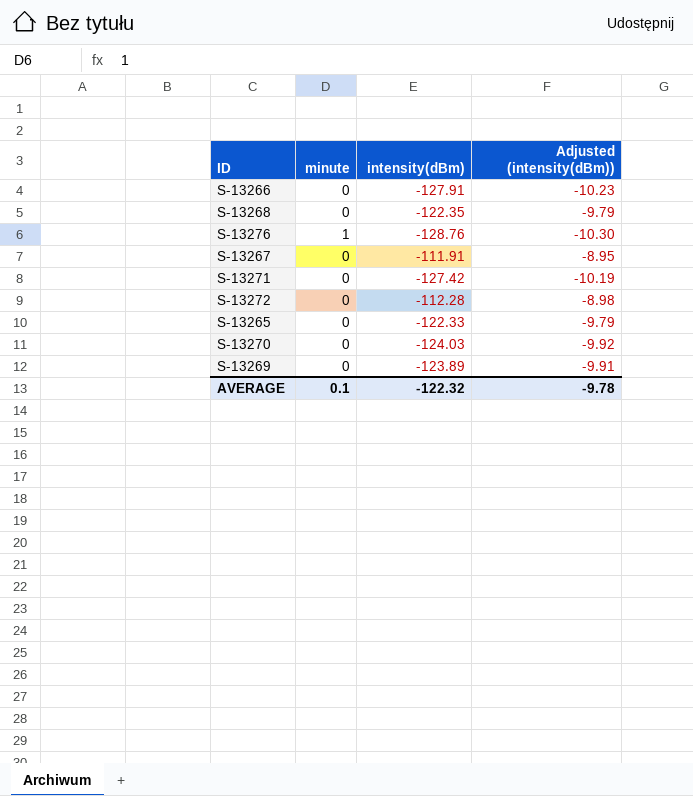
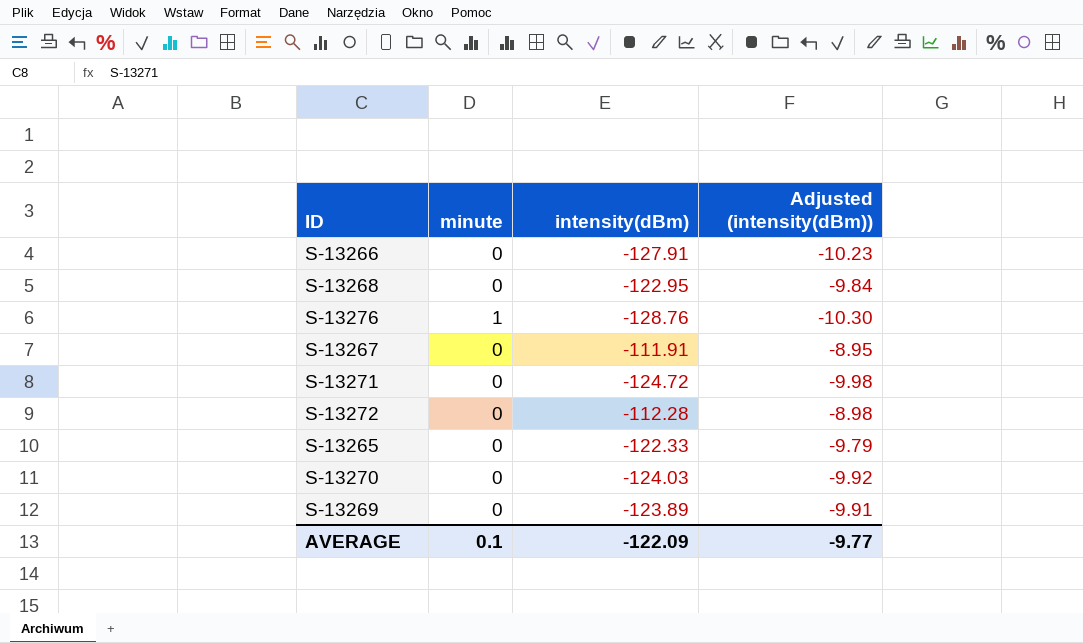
S-13268 | intensity(dBm): -122.35 -> -122.95
S-13268 | Adjusted (intensity(dBm)): -9.79 -> -9.84
S-13271 | intensity(dBm): -127.42 -> -124.72
S-13271 | Adjusted (intensity(dBm)): -10.19 -> -9.98
AVERAGE | intensity(dBm): -122.32 -> -122.09
AVERAGE | Adjusted (intensity(dBm)): -9.78 -> -9.77

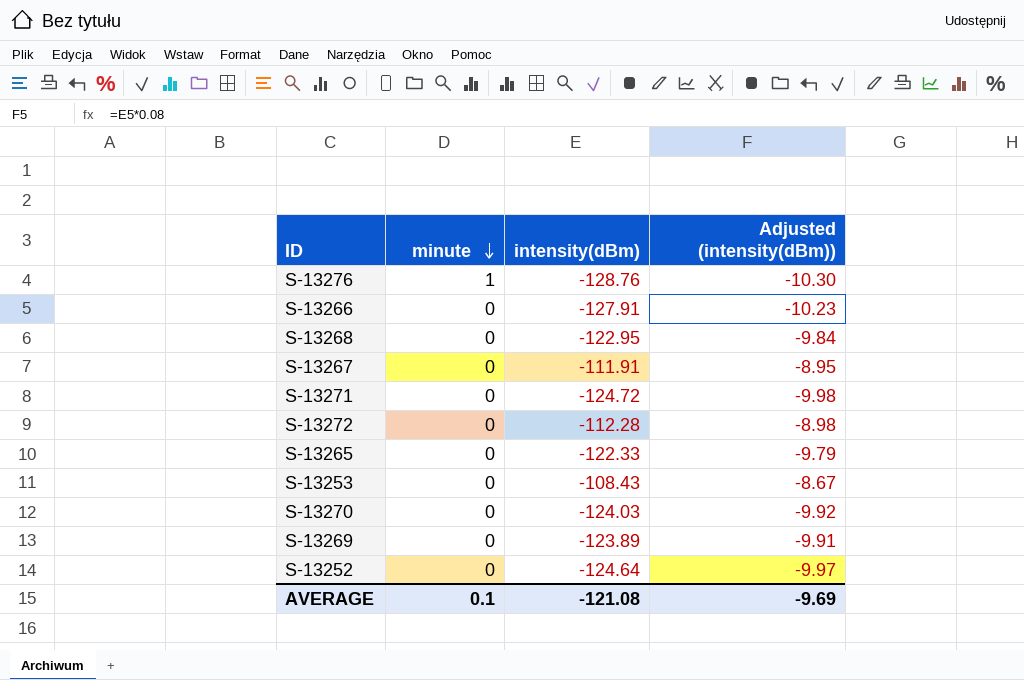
row order: none -> minute descending
row S-13253: none -> 0 | -108.43 | -8.67
row S-13252: none -> 0 | -124.64 | -9.97
AVERAGE | intensity(dBm): -122.09 -> -121.08
AVERAGE | Adjusted (intensity(dBm)): -9.77 -> -9.69

